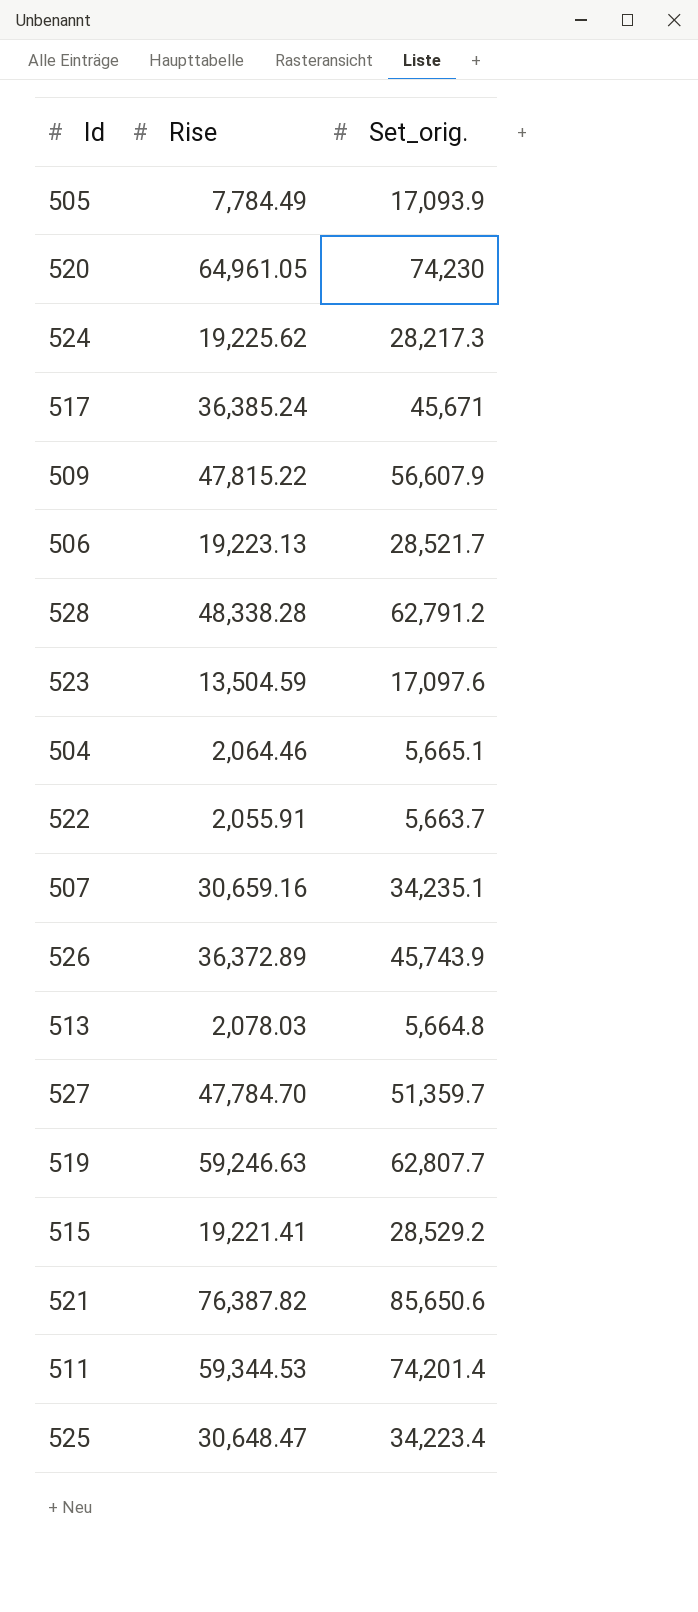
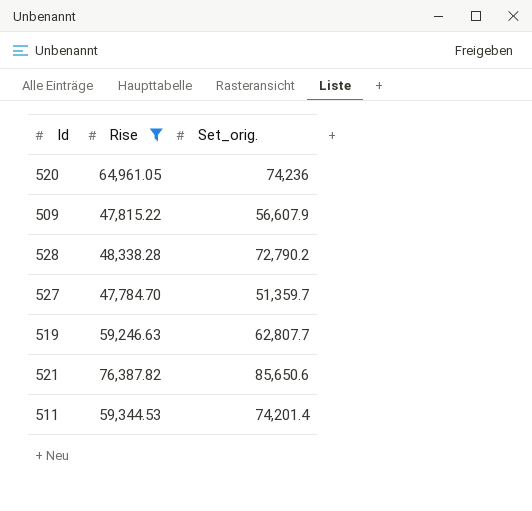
filter: none -> Rise >= 47,784.70
520 | Set_orig.: 74,230 -> 74,236
528 | Set_orig.: 62,791.2 -> 72,790.2

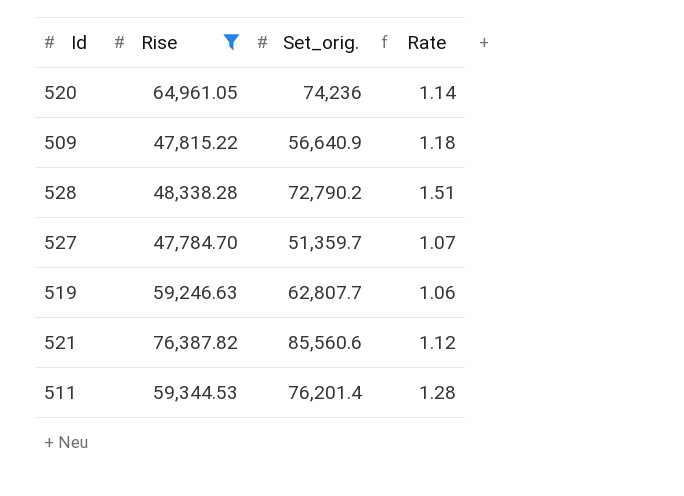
column Rate | formula: none -> [Set_orig.] / [Rise]
509 | Set_orig.: 56,607.9 -> 56,640.9
521 | Set_orig.: 85,650.6 -> 85,560.6
511 | Set_orig.: 74,201.4 -> 76,201.4

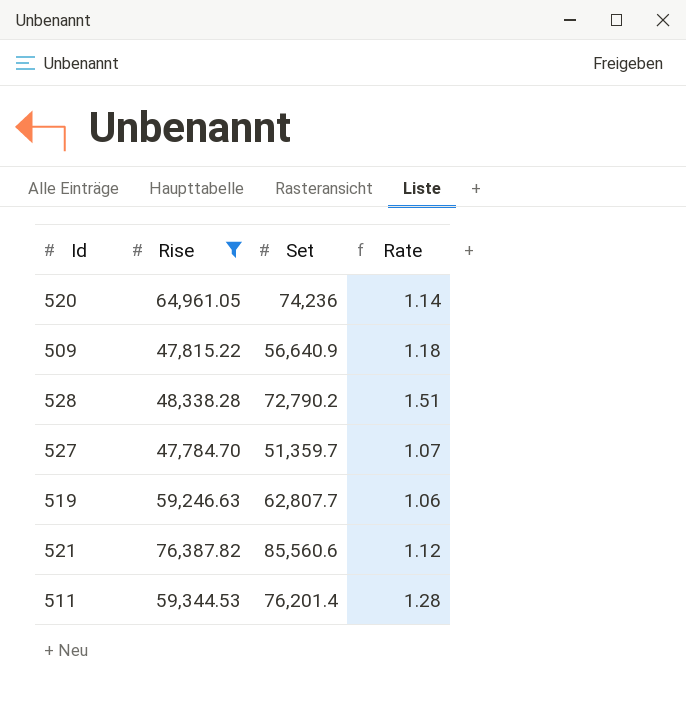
column name: Set_orig. -> Set

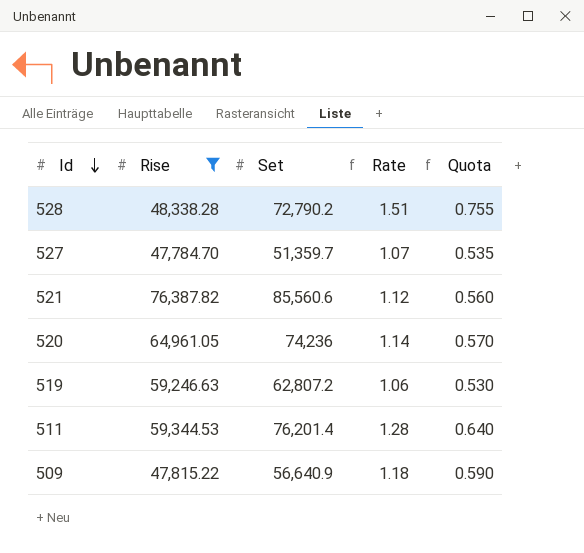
row order: none -> Id descending
column Quota | formula: none -> [Rate] * 0.5
519 | Set: 62,807.7 -> 62,807.2

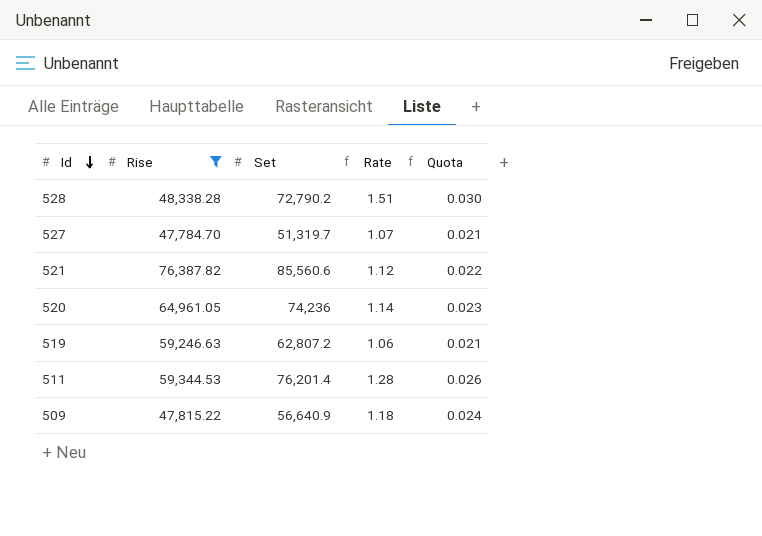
column Quota | formula: [Rate] * 0.5 -> [Rate] * 0.02
527 | Set: 51,359.7 -> 51,319.7

